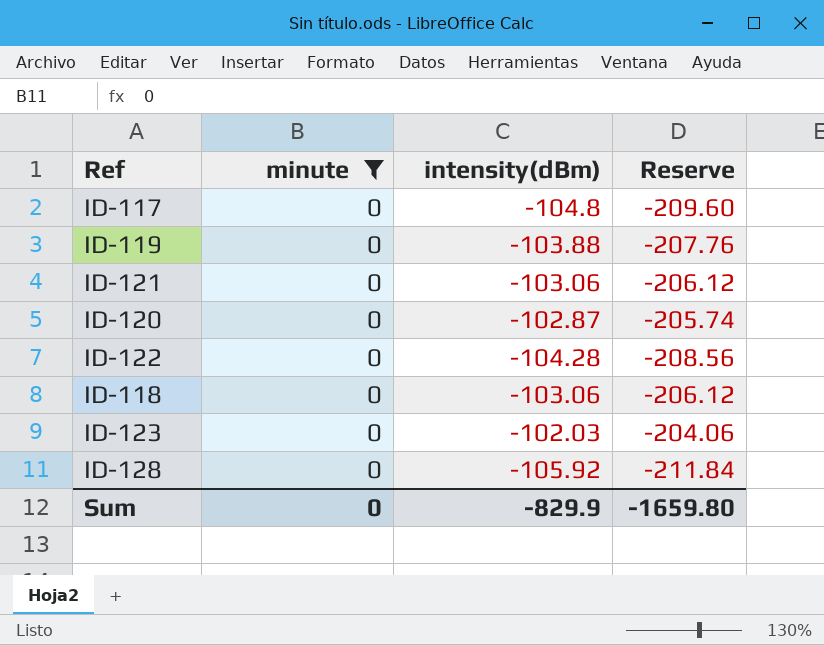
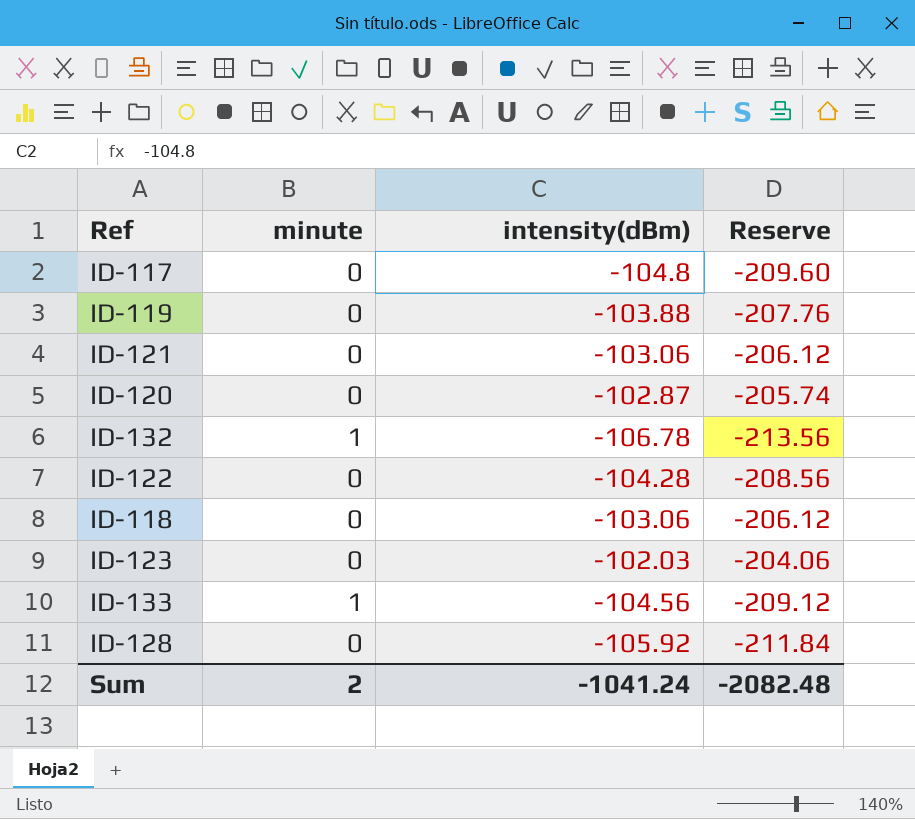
filter: minute = 0 -> none
Sum | minute: 0 -> 2
Sum | intensity(dBm): -829.9 -> -1041.24
Sum | Reserve: -1659.80 -> -2082.48

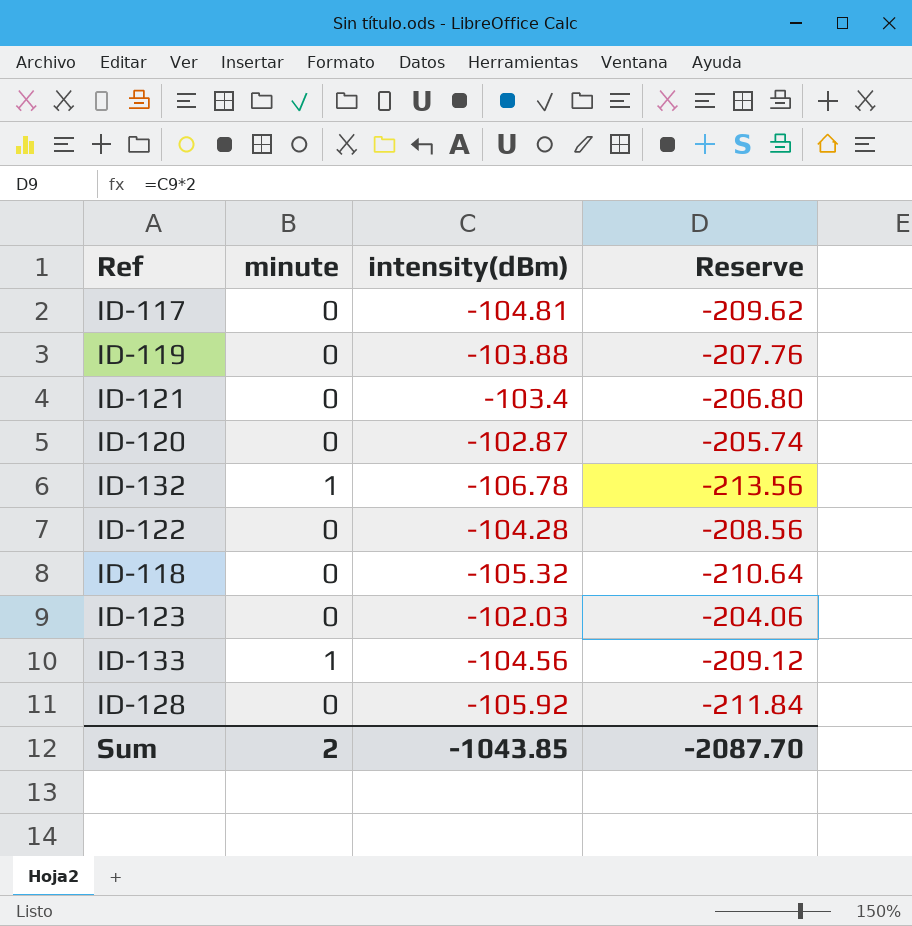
ID-117 | intensity(dBm): -104.8 -> -104.81
ID-117 | Reserve: -209.60 -> -209.62
ID-121 | intensity(dBm): -103.06 -> -103.4
ID-121 | Reserve: -206.12 -> -206.80
ID-118 | intensity(dBm): -103.06 -> -105.32
ID-118 | Reserve: -206.12 -> -210.64
Sum | intensity(dBm): -1041.24 -> -1043.85
Sum | Reserve: -2082.48 -> -2087.70

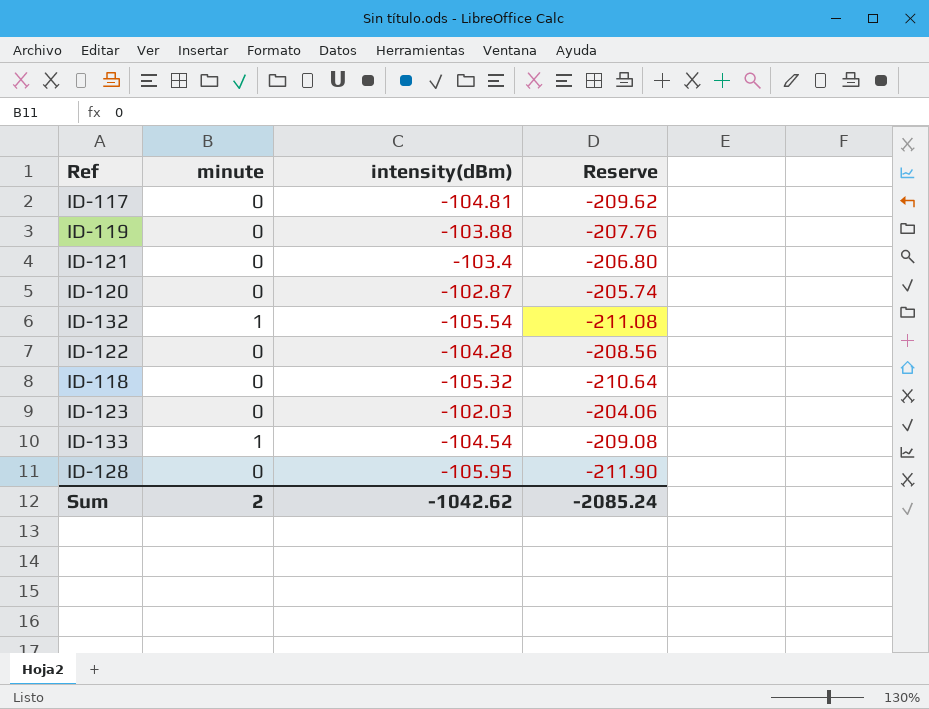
ID-132 | intensity(dBm): -106.78 -> -105.54
ID-132 | Reserve: -213.56 -> -211.08
ID-133 | intensity(dBm): -104.56 -> -104.54
ID-133 | Reserve: -209.12 -> -209.08
ID-128 | intensity(dBm): -105.92 -> -105.95
ID-128 | Reserve: -211.84 -> -211.90
Sum | intensity(dBm): -1043.85 -> -1042.62
Sum | Reserve: -2087.70 -> -2085.24

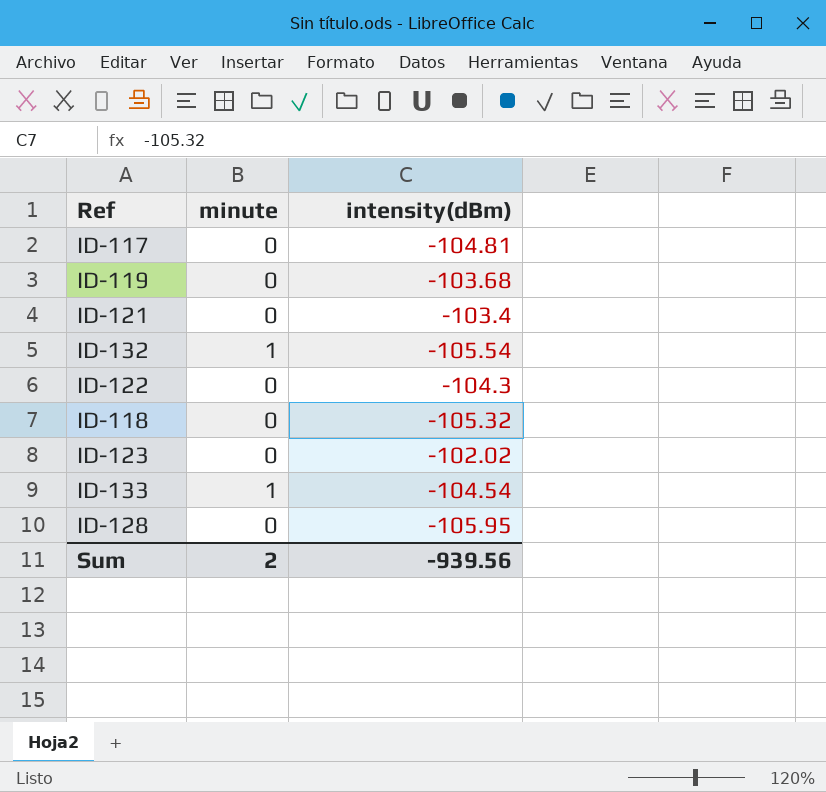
column Reserve | formula: [intensity(dBm)] * 2 -> none
row ID-120: 0 | -102.87 | -205.74 -> none
ID-119 | intensity(dBm): -103.88 -> -103.68
ID-122 | intensity(dBm): -104.28 -> -104.3
ID-123 | intensity(dBm): -102.03 -> -102.02
Sum | intensity(dBm): -1042.62 -> -939.56

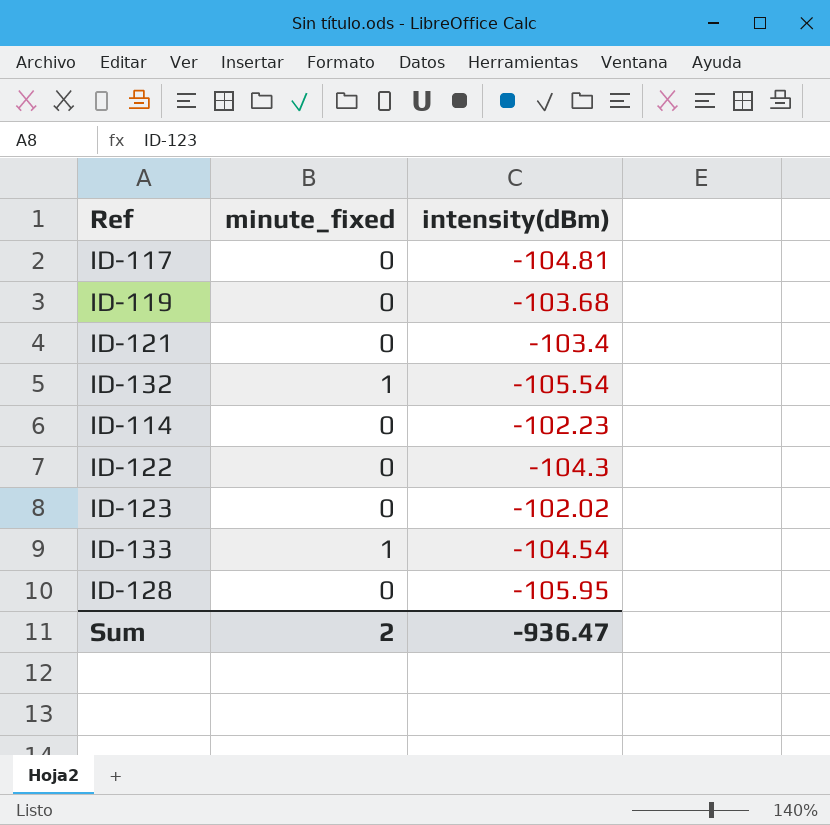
column name: minute -> minute_fixed
row ID-118: 0 | -105.32 -> none
row ID-114: none -> 0 | -102.23
Sum | intensity(dBm): -939.56 -> -936.47

